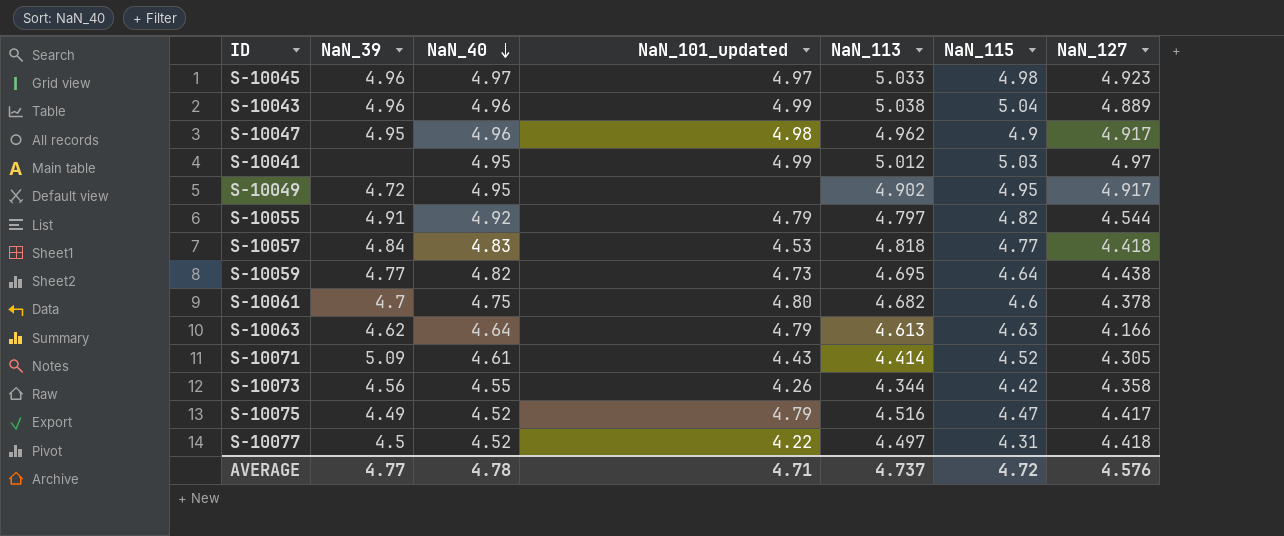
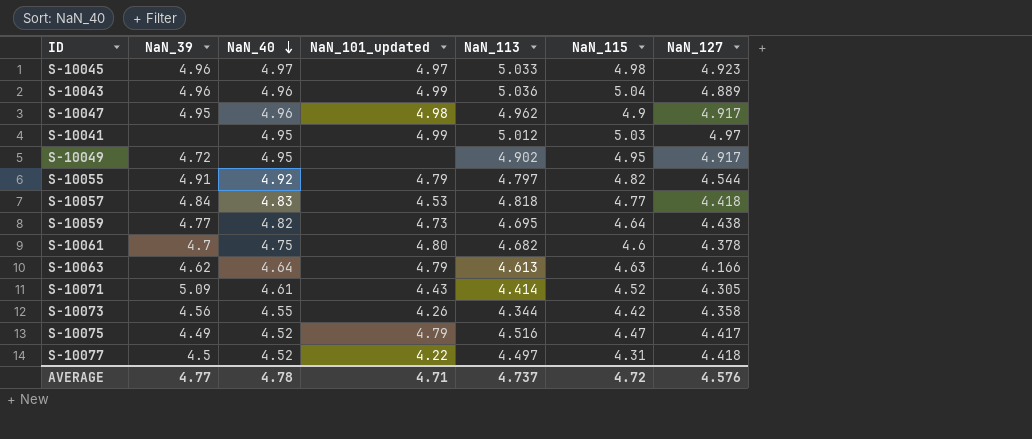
S-10043 | NaN_113: 5.038 -> 5.036

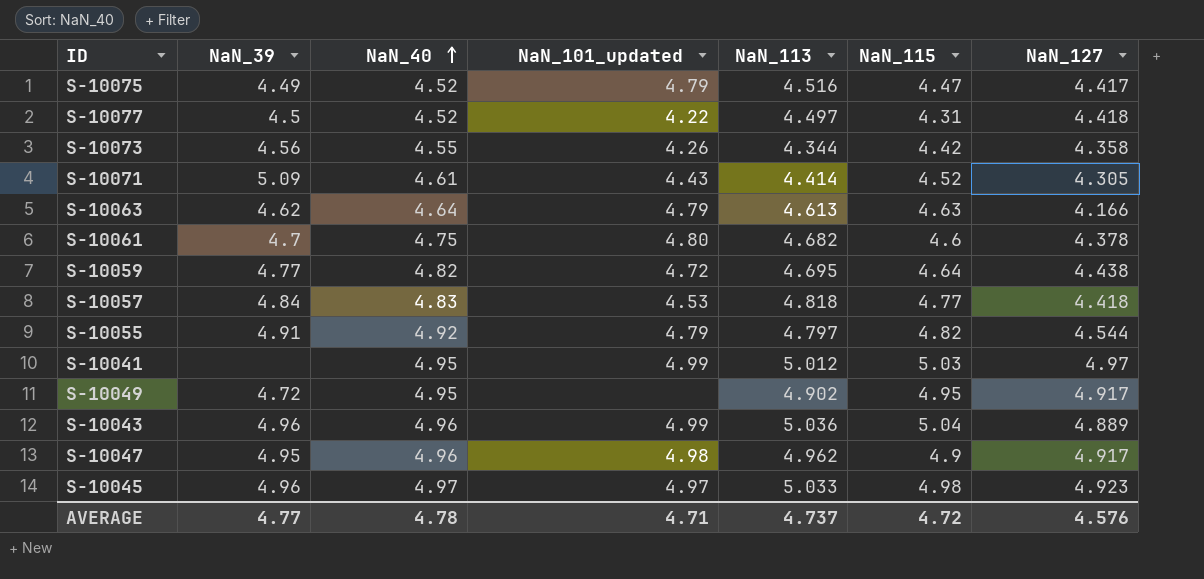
row order: NaN_40 descending -> NaN_40 ascending
S-10059 | NaN_101_updated: 4.73 -> 4.72

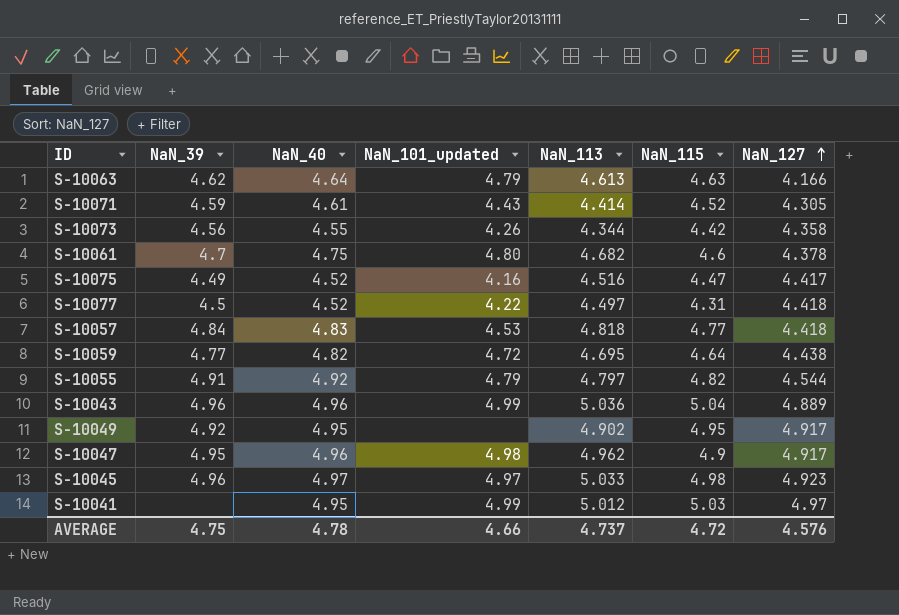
row order: NaN_40 ascending -> NaN_127 ascending
S-10071 | NaN_39: 5.09 -> 4.59
S-10075 | NaN_101_updated: 4.79 -> 4.16
S-10049 | NaN_39: 4.72 -> 4.92
AVERAGE | NaN_39: 4.77 -> 4.75
AVERAGE | NaN_101_updated: 4.71 -> 4.66

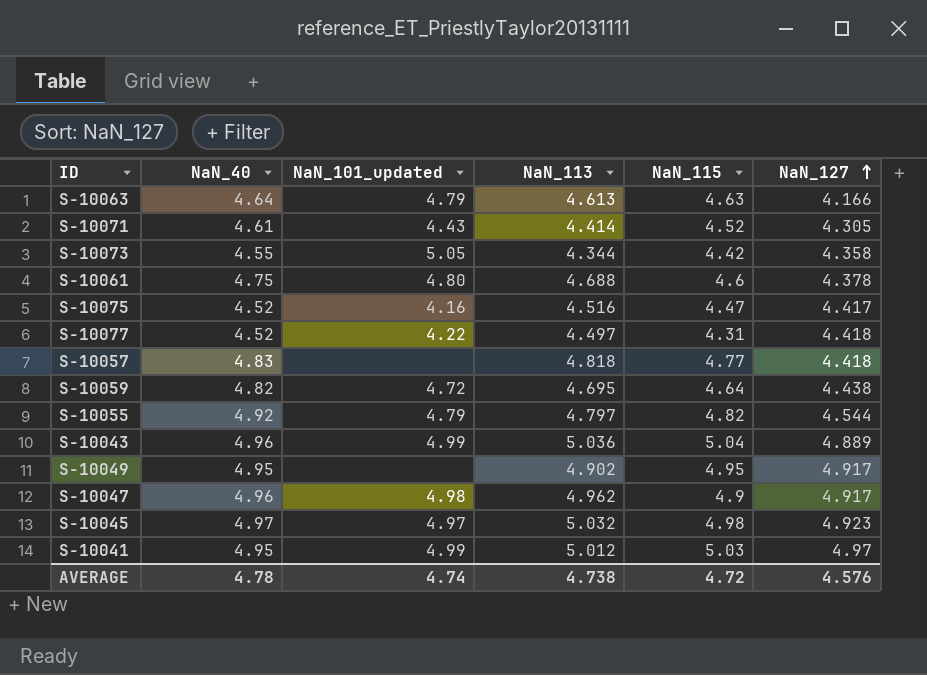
column NaN_39 | position: 2 -> none
S-10073 | NaN_101_updated: 4.26 -> 5.05
S-10061 | NaN_113: 4.682 -> 4.688
S-10057 | NaN_101_updated: 4.53 -> none
S-10045 | NaN_113: 5.033 -> 5.032
AVERAGE | NaN_101_updated: 4.66 -> 4.74
AVERAGE | NaN_113: 4.737 -> 4.738

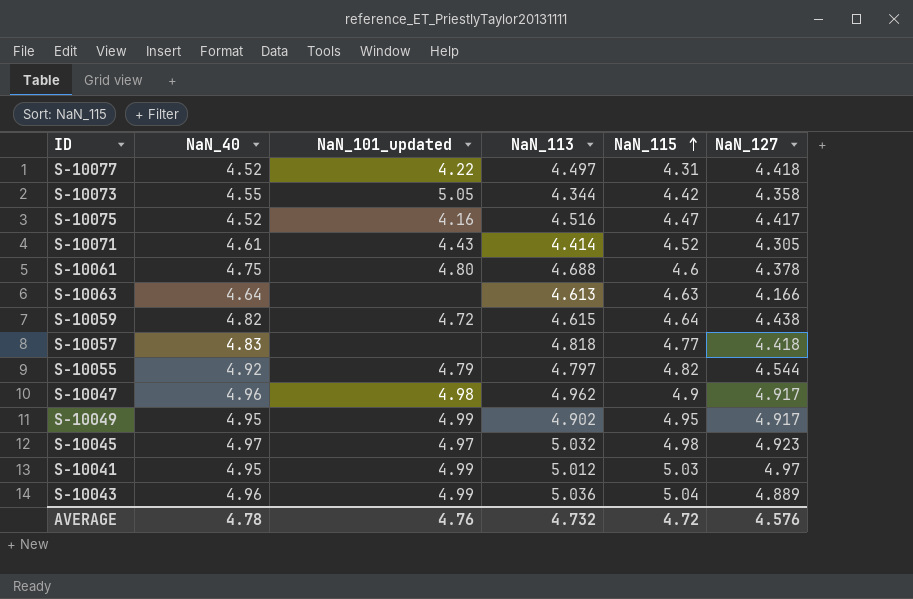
row order: NaN_127 ascending -> NaN_115 ascending
S-10063 | NaN_101_updated: 4.79 -> none
S-10059 | NaN_113: 4.695 -> 4.615
S-10049 | NaN_101_updated: none -> 4.99
AVERAGE | NaN_101_updated: 4.74 -> 4.76
AVERAGE | NaN_113: 4.738 -> 4.732

